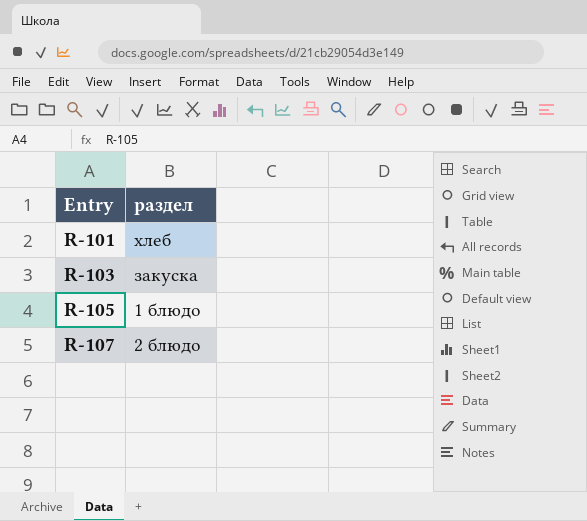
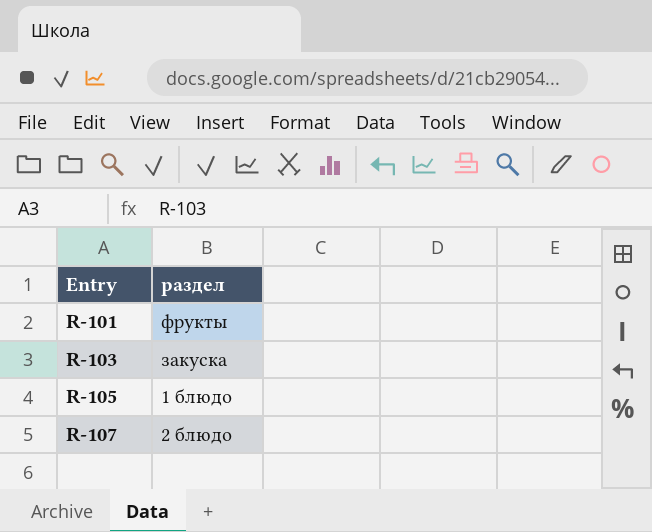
R-101 | раздел: хлеб -> фрукты

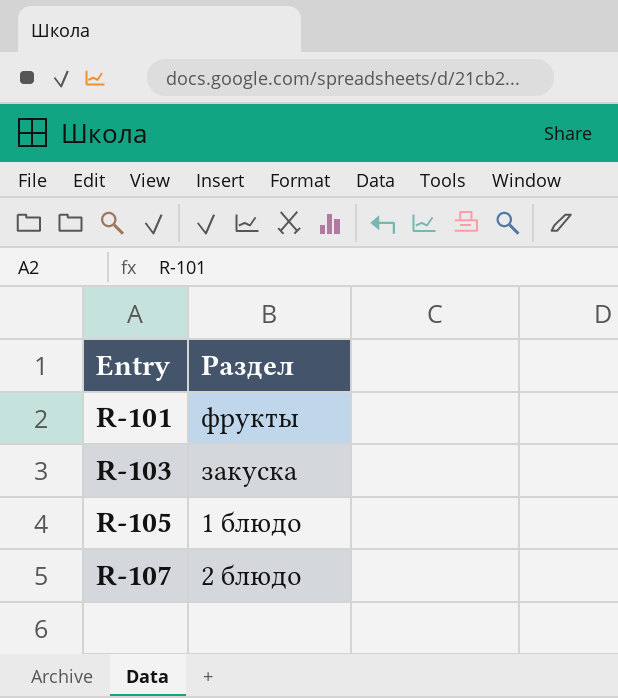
column name: раздел -> Раздел

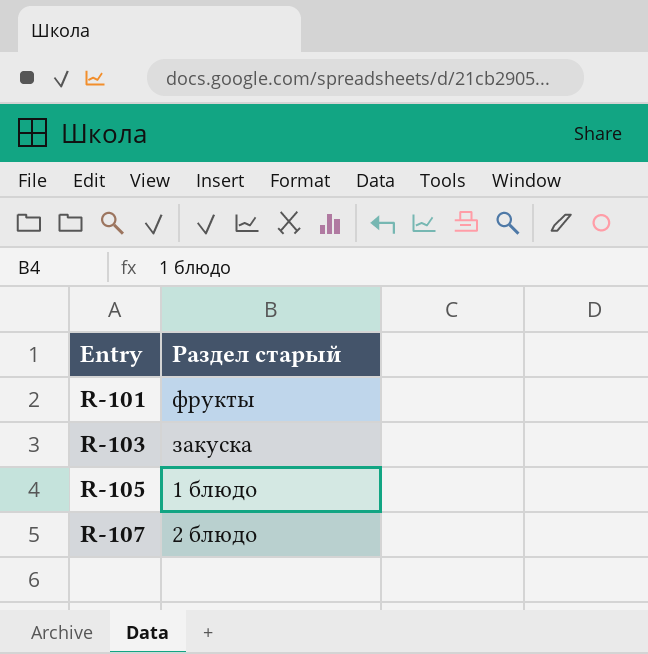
column name: Раздел -> Раздел старый

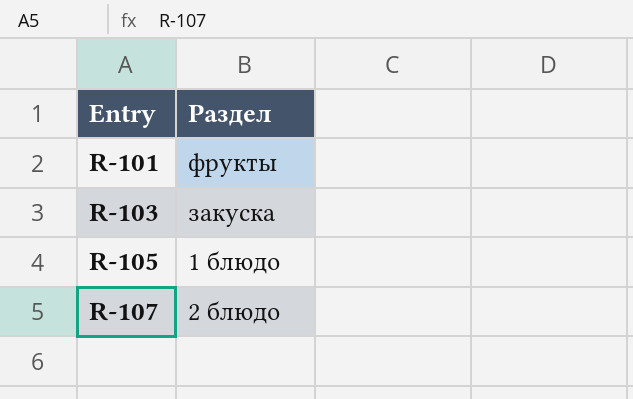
column name: Раздел старый -> Раздел

